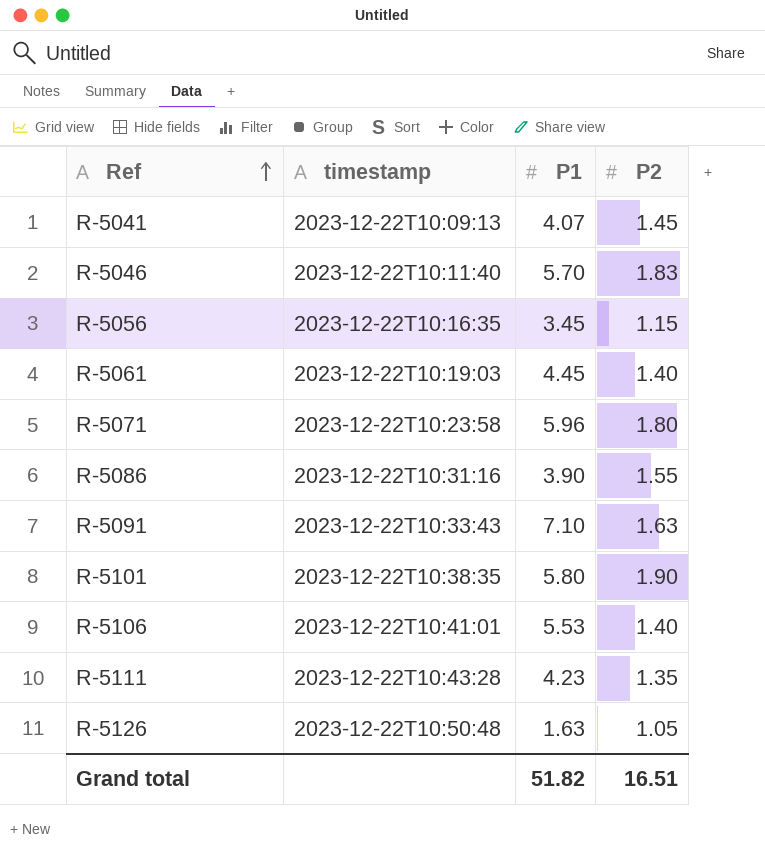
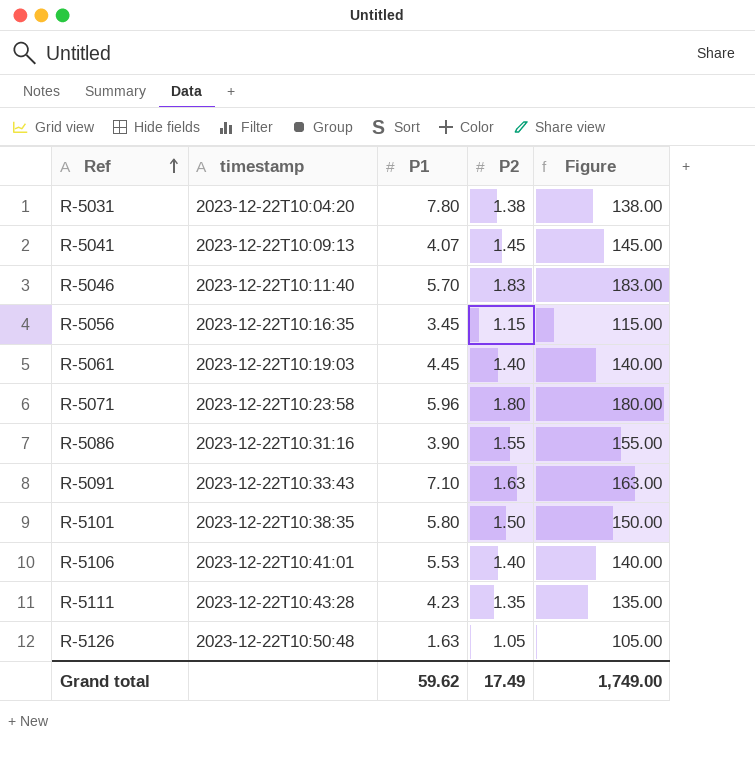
column Figure | formula: none -> [P2] * 100
row R-5031: none -> 2023-12-22T10:04:20 | 7.80 | 1.38 | 138.00
R-5101 | P2: 1.90 -> 1.50
Grand total | P1: 51.82 -> 59.62
Grand total | P2: 16.51 -> 17.49

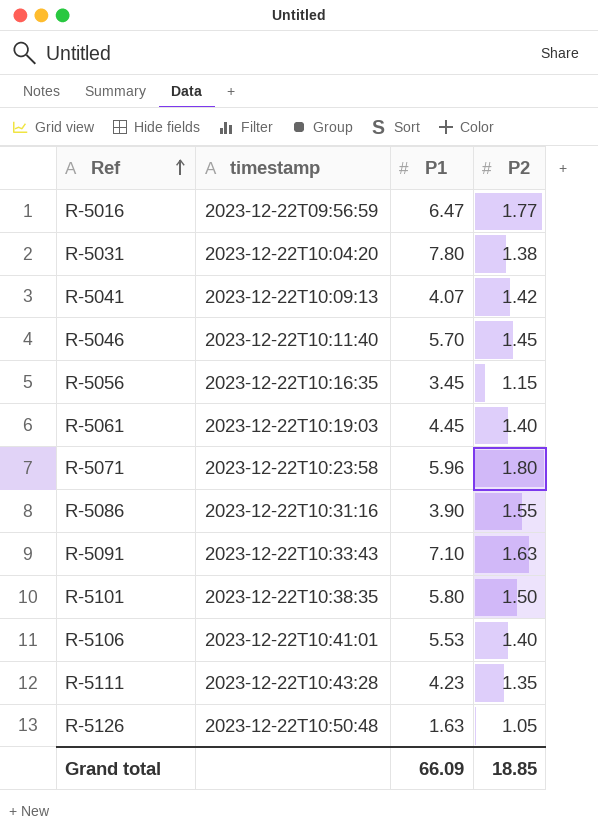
column Figure | formula: [P2] * 100 -> none
row R-5016: none -> 2023-12-22T09:56:59 | 6.47 | 1.77
R-5041 | P2: 1.45 -> 1.42
R-5046 | P2: 1.83 -> 1.45
Grand total | P1: 59.62 -> 66.09
Grand total | P2: 17.49 -> 18.85

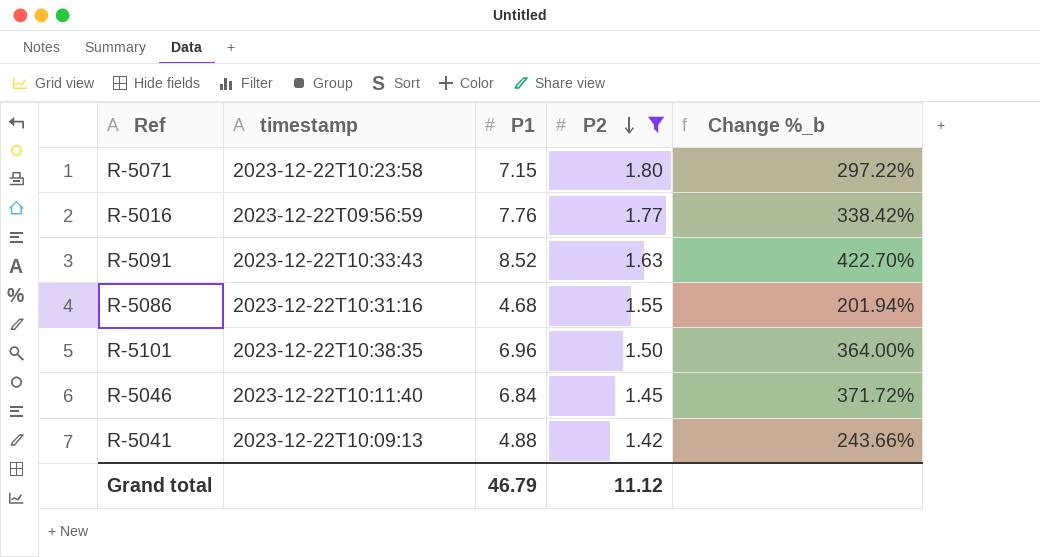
filter: none -> P2 >= 1.42
row order: Ref ascending -> P2 descending
column Change %_b | formula: none -> ([P1] - [P2]) / [P2]
R-5071 | P1: 5.96 -> 7.15
R-5016 | P1: 6.47 -> 7.76
R-5091 | P1: 7.10 -> 8.52
R-5086 | P1: 3.90 -> 4.68
R-5101 | P1: 5.80 -> 6.96
R-5046 | P1: 5.70 -> 6.84
R-5041 | P1: 4.07 -> 4.88
Grand total | P1: 66.09 -> 46.79
Grand total | P2: 18.85 -> 11.12

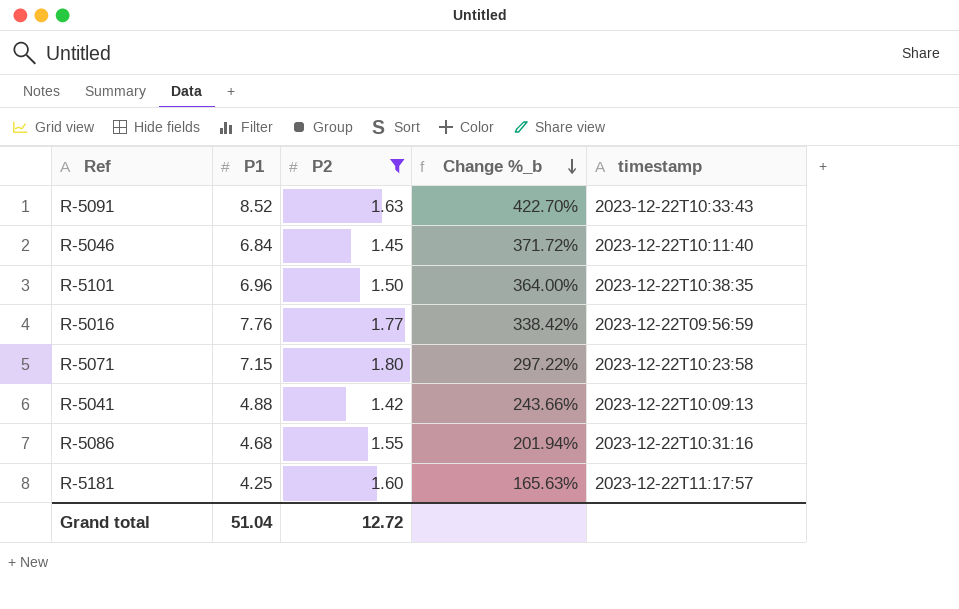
row order: P2 descending -> Change %_b descending
column timestamp | position: 2 -> 5
row R-5181: none -> 4.25 | 1.60 | 165.63% | 2023-12-22T11:17:57
Grand total | P1: 46.79 -> 51.04
Grand total | P2: 11.12 -> 12.72

